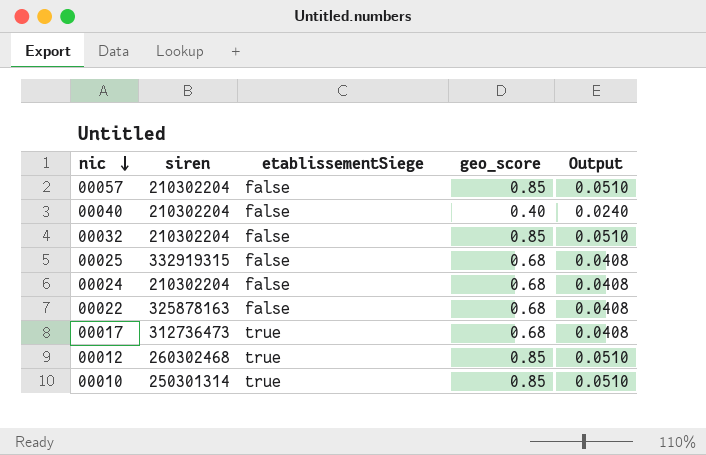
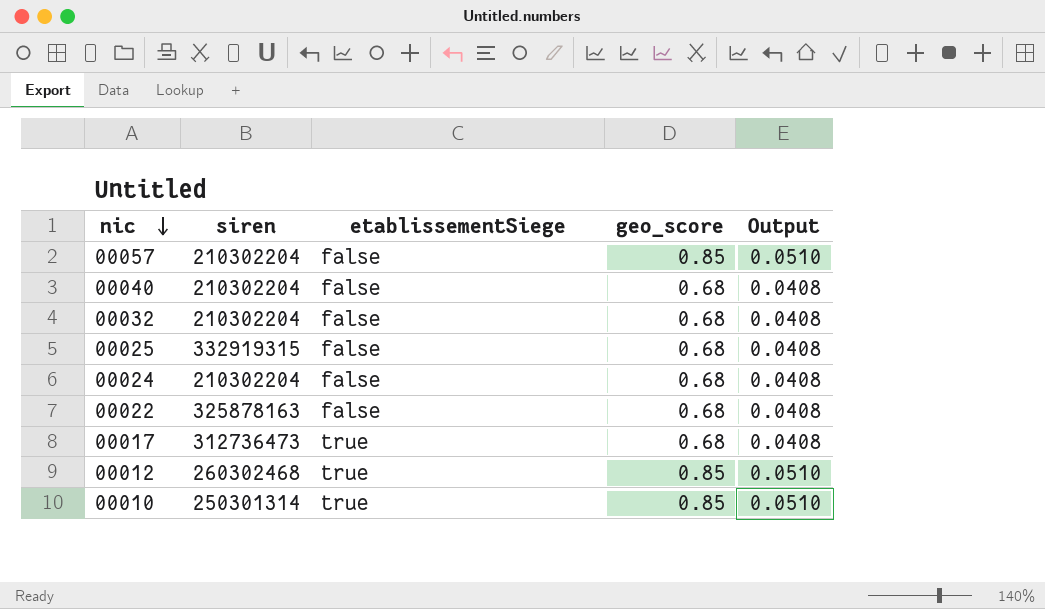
00040 | geo_score: 0.40 -> 0.68
00040 | Output: 0.0240 -> 0.0408
00032 | geo_score: 0.85 -> 0.68
00032 | Output: 0.0510 -> 0.0408

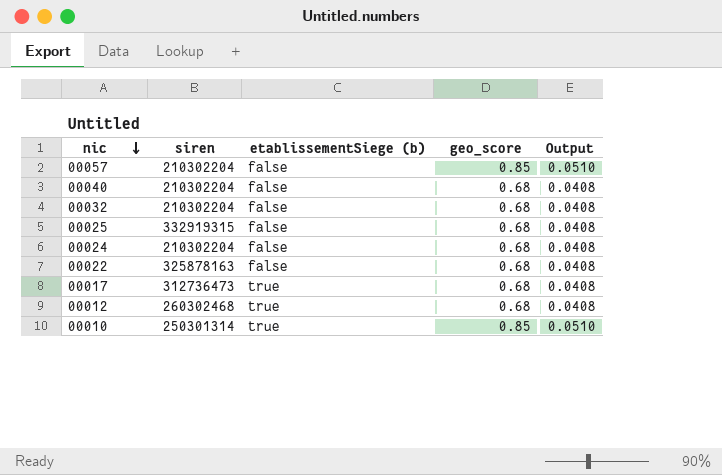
column name: etablissementSiege -> etablissementSiege (b)
00012 | geo_score: 0.85 -> 0.68
00012 | Output: 0.0510 -> 0.0408

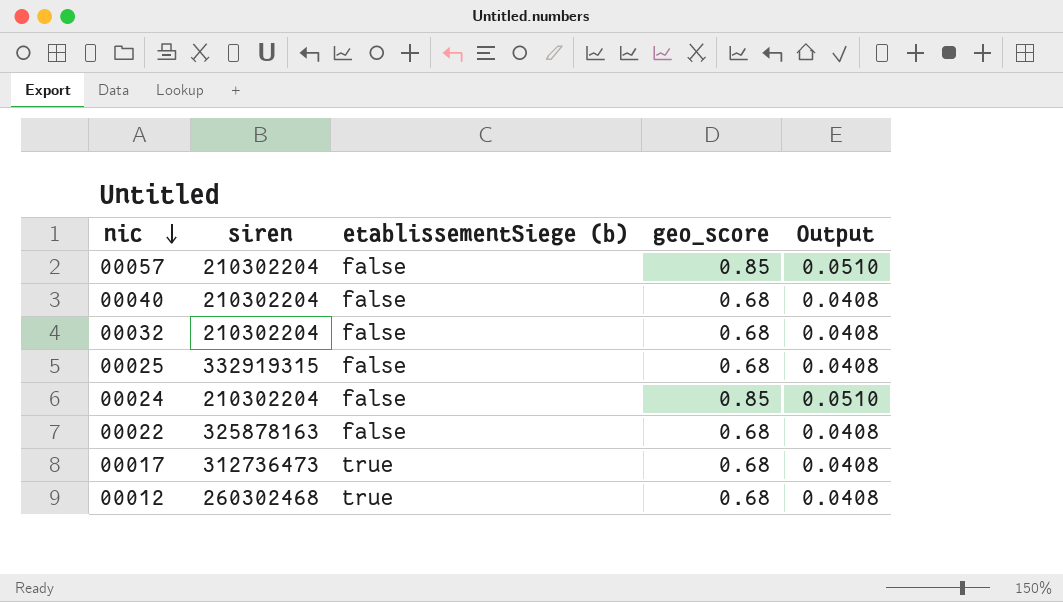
row 00010: 250301314 | true | 0.85 | 0.0510 -> none
00024 | geo_score: 0.68 -> 0.85
00024 | Output: 0.0408 -> 0.0510

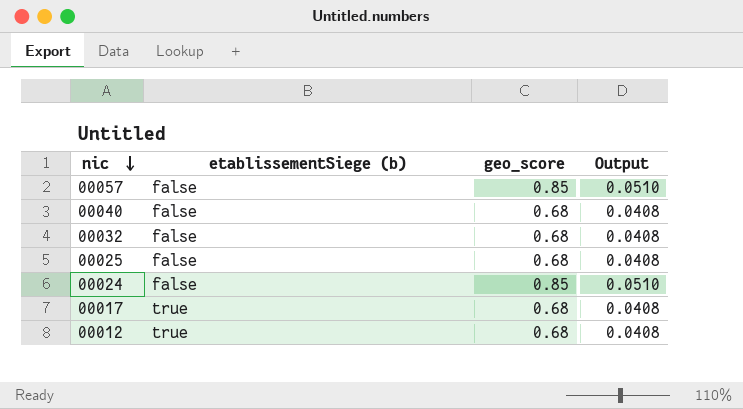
column siren | position: 2 -> none
row 00022: 325878163 | false | 0.68 | 0.0408 -> none

